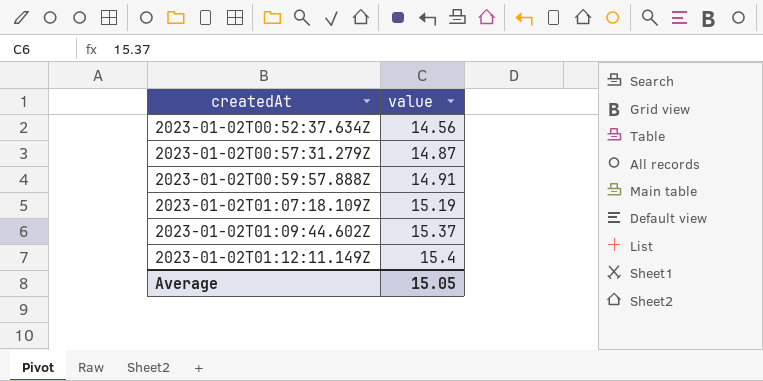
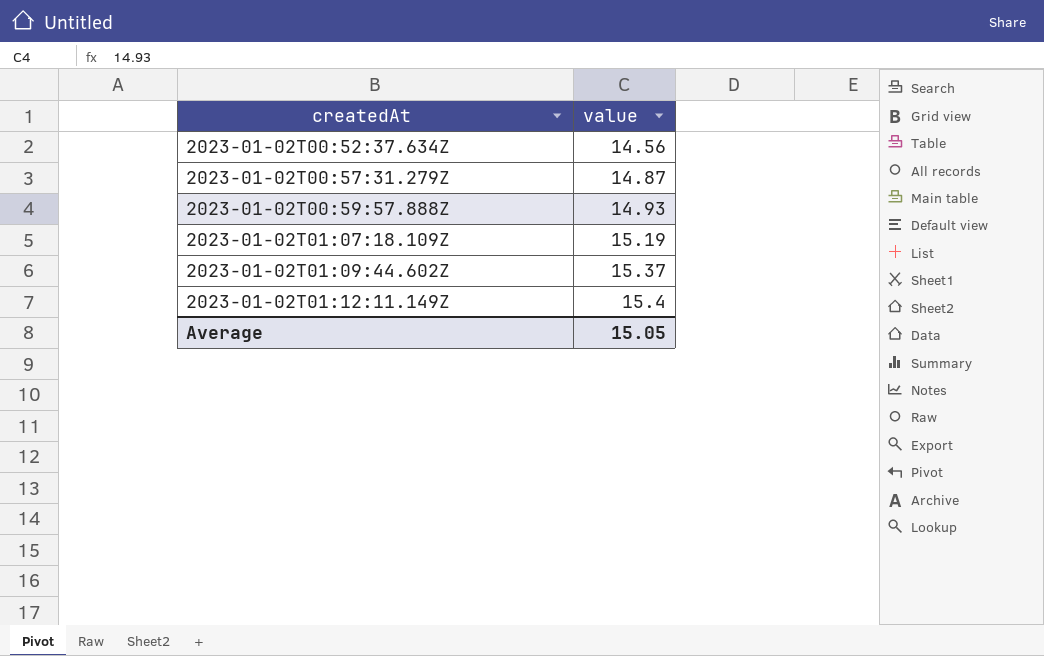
2023-01-02T00:59:57.888Z | value: 14.91 -> 14.93

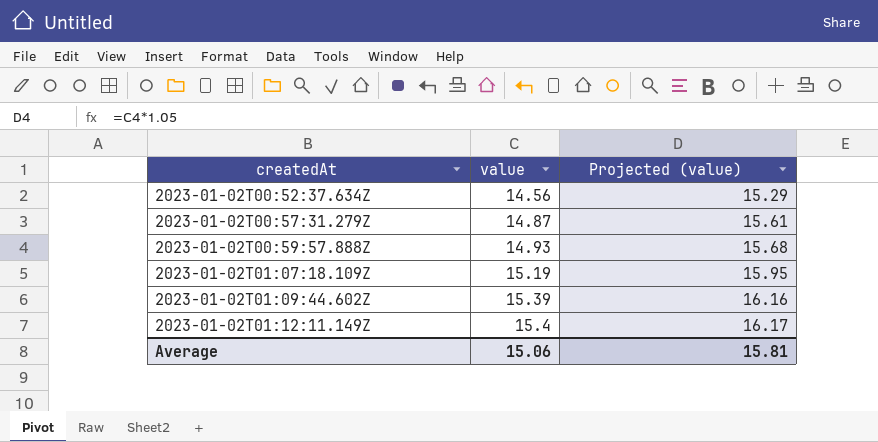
column Projected (value) | formula: none -> [value] * 1.05
2023-01-02T01:09:44.602Z | value: 15.37 -> 15.39
Average | value: 15.05 -> 15.06

